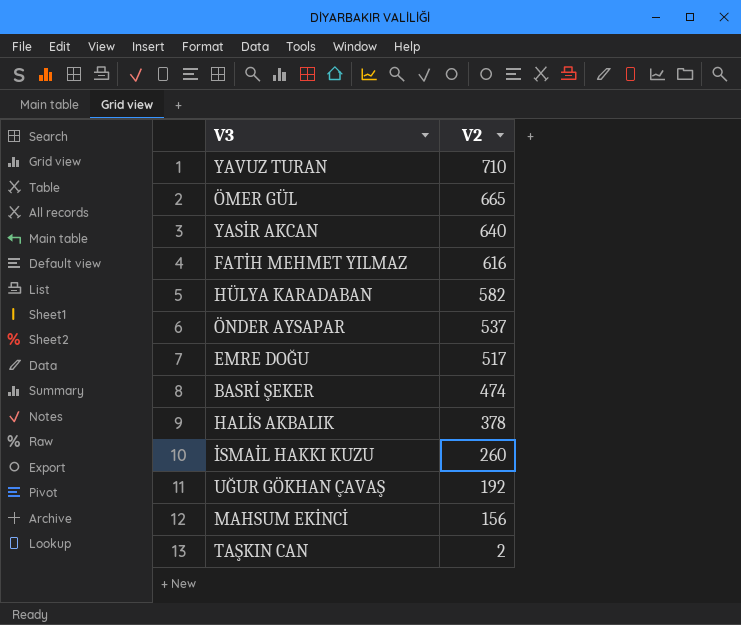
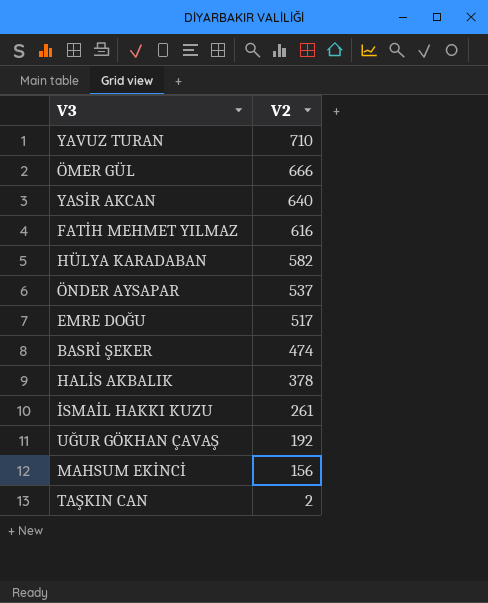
ÖMER GÜL | V2: 665 -> 666
İSMAİL HAKKI KUZU | V2: 260 -> 261

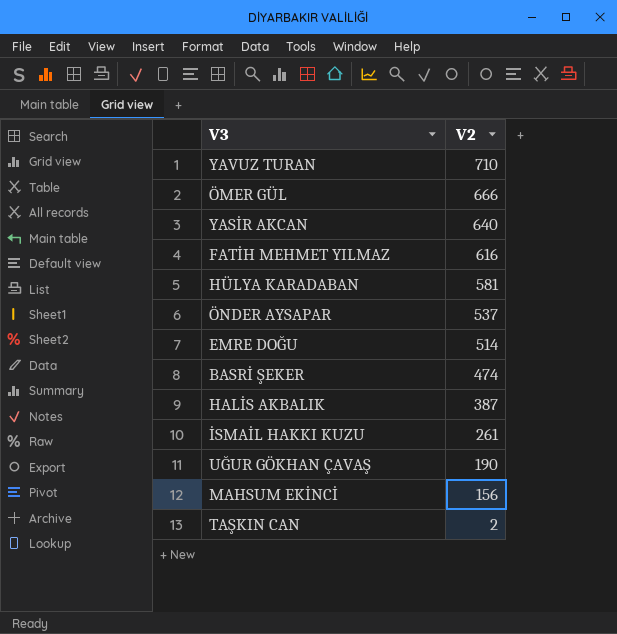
HÜLYA KARADABAN | V2: 582 -> 581
EMRE DOĞU | V2: 517 -> 514
HALİS AKBALIK | V2: 378 -> 387
UĞUR GÖKHAN ÇAVAŞ | V2: 192 -> 190

